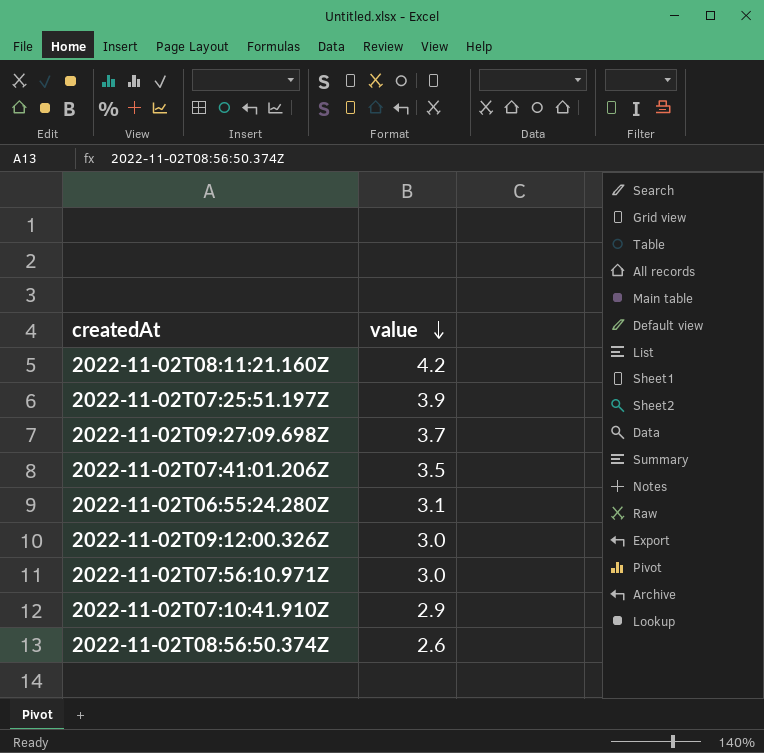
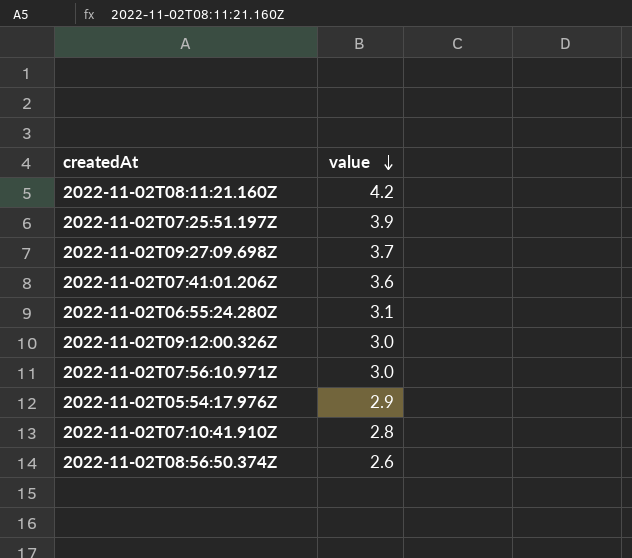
2022-11-02T07:41:01.206Z | value: 3.5 -> 3.6
row 2022-11-02T05:54:17.976Z: none -> 2.9
2022-11-02T07:10:41.910Z | value: 2.9 -> 2.8

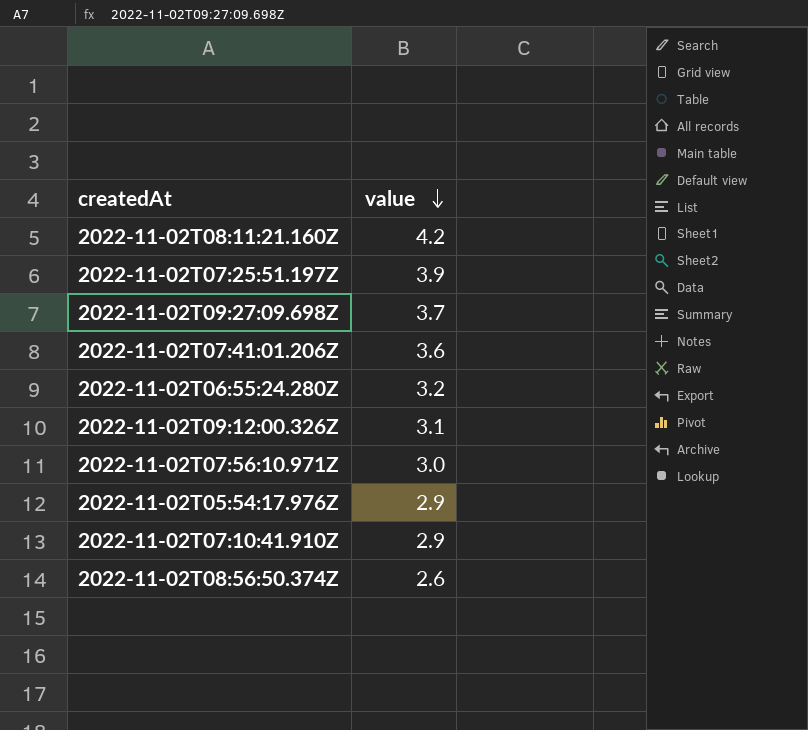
2022-11-02T06:55:24.280Z | value: 3.1 -> 3.2
2022-11-02T09:12:00.326Z | value: 3.0 -> 3.1
2022-11-02T07:10:41.910Z | value: 2.8 -> 2.9

